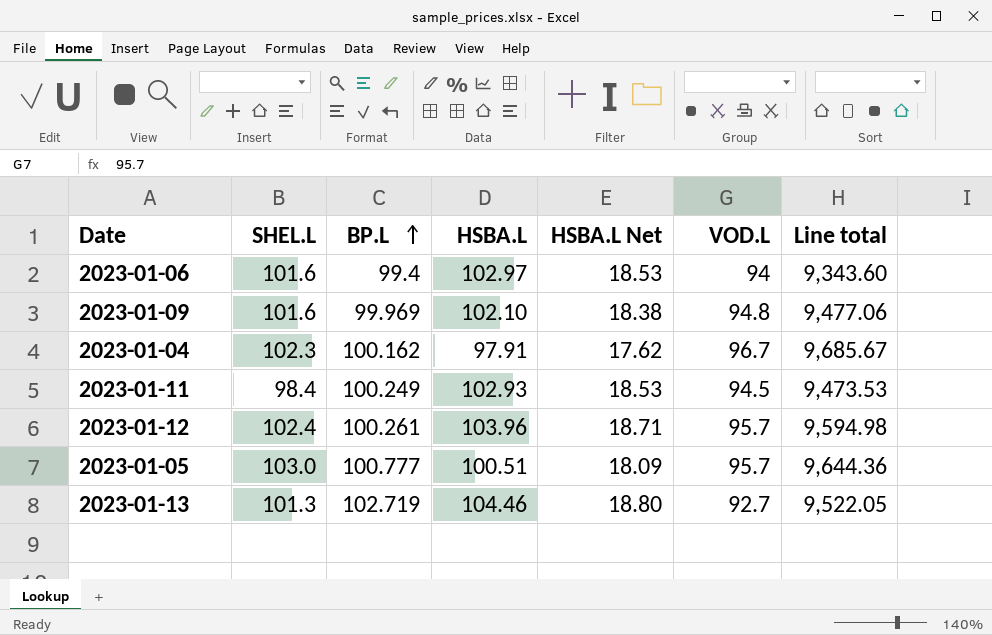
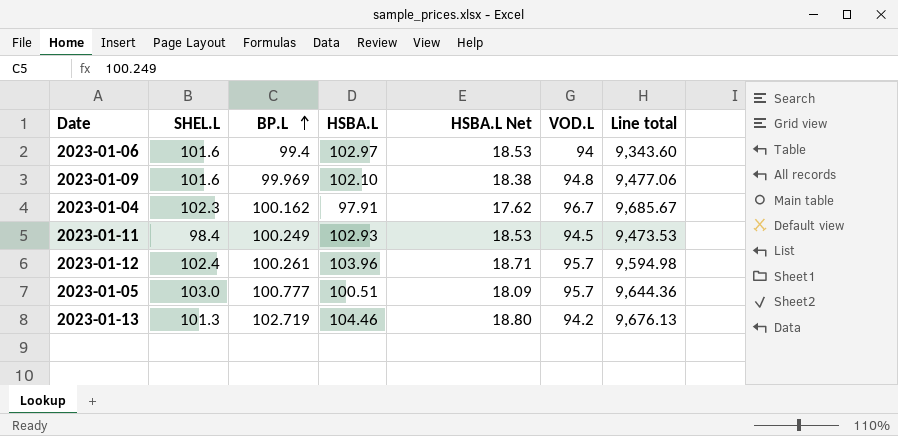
2023-01-13 | VOD.L: 92.7 -> 94.2
2023-01-13 | Line total: 9,522.05 -> 9,676.13

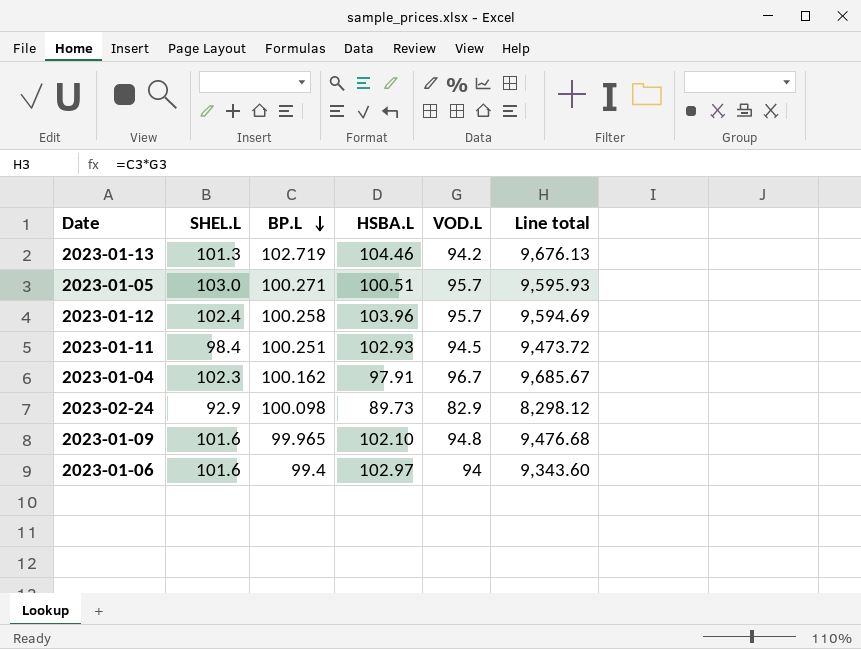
row order: BP.L ascending -> BP.L descending
column HSBA.L Net | formula: [HSBA.L] * 0.18 -> none
2023-01-05 | BP.L: 100.777 -> 100.271
2023-01-05 | Line total: 9,644.36 -> 9,595.93
2023-01-12 | BP.L: 100.261 -> 100.258
2023-01-12 | Line total: 9,594.98 -> 9,594.69
2023-01-11 | BP.L: 100.249 -> 100.251
2023-01-11 | Line total: 9,473.53 -> 9,473.72
row 2023-02-24: none -> 92.9 | 100.098 | 89.73 | 82.9 | 8,298.12
2023-01-09 | BP.L: 99.969 -> 99.965
2023-01-09 | Line total: 9,477.06 -> 9,476.68

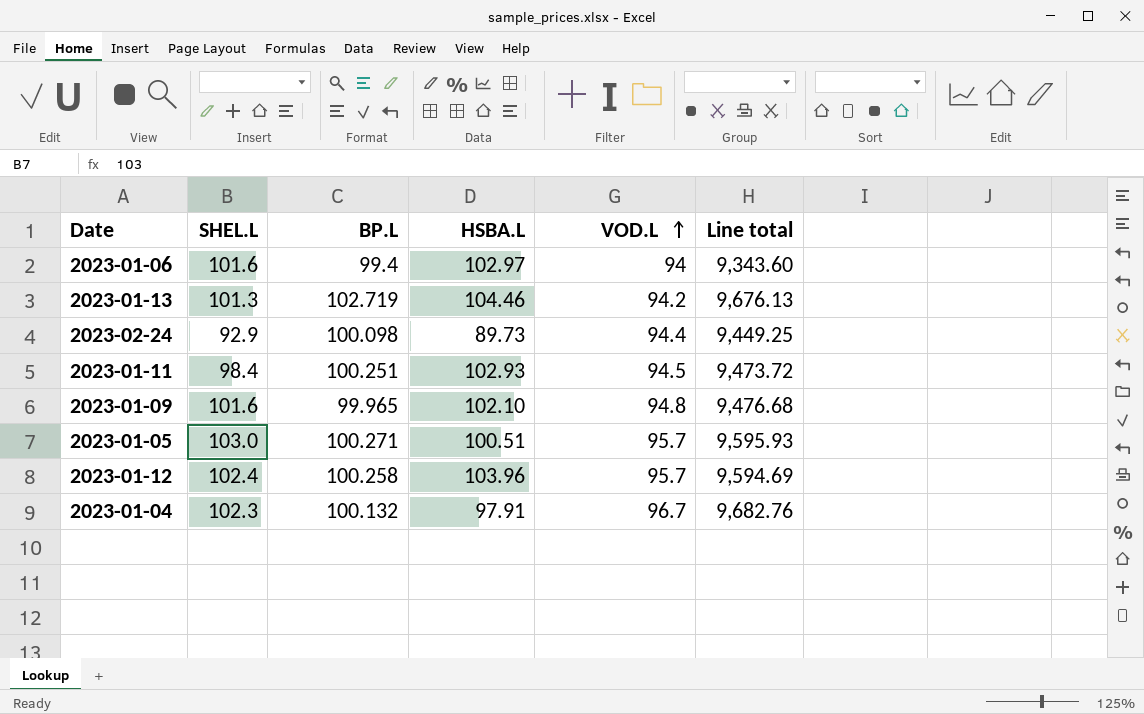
row order: BP.L descending -> VOD.L ascending
2023-02-24 | VOD.L: 82.9 -> 94.4
2023-02-24 | Line total: 8,298.12 -> 9,449.25
2023-01-04 | BP.L: 100.162 -> 100.132
2023-01-04 | Line total: 9,685.67 -> 9,682.76

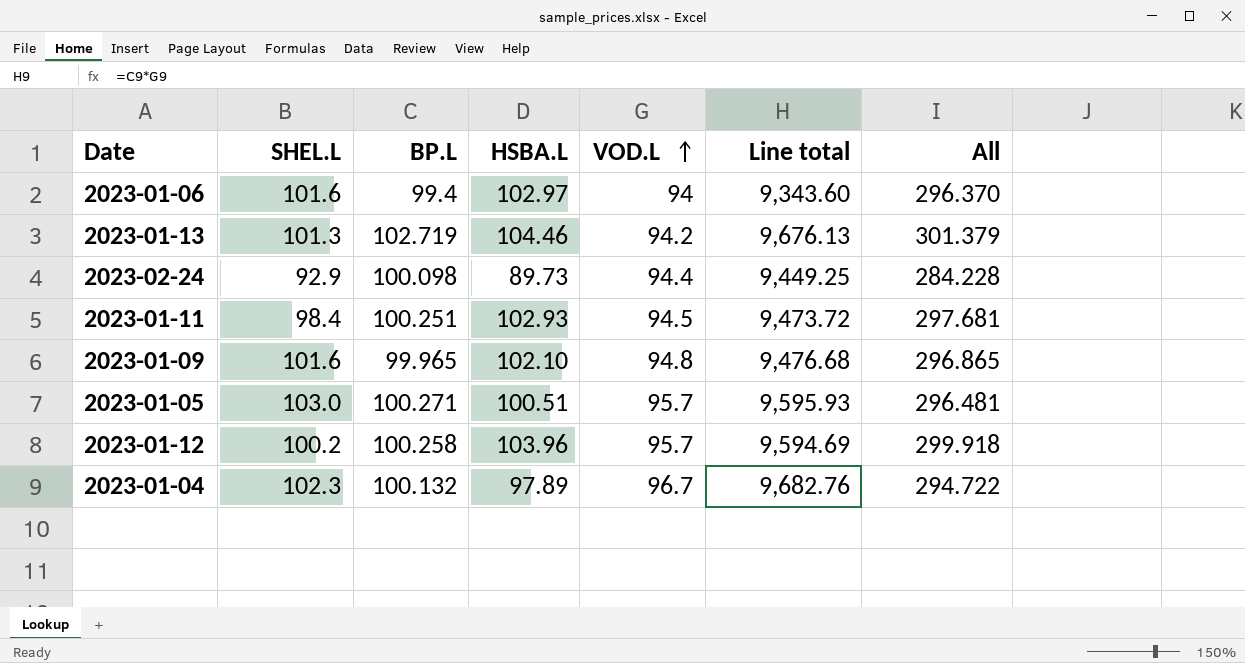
column All | formula: none -> [BP.L] + [HSBA.L] + [VOD.L]
2023-01-12 | SHEL.L: 102.4 -> 100.2
2023-01-04 | HSBA.L: 97.91 -> 97.89

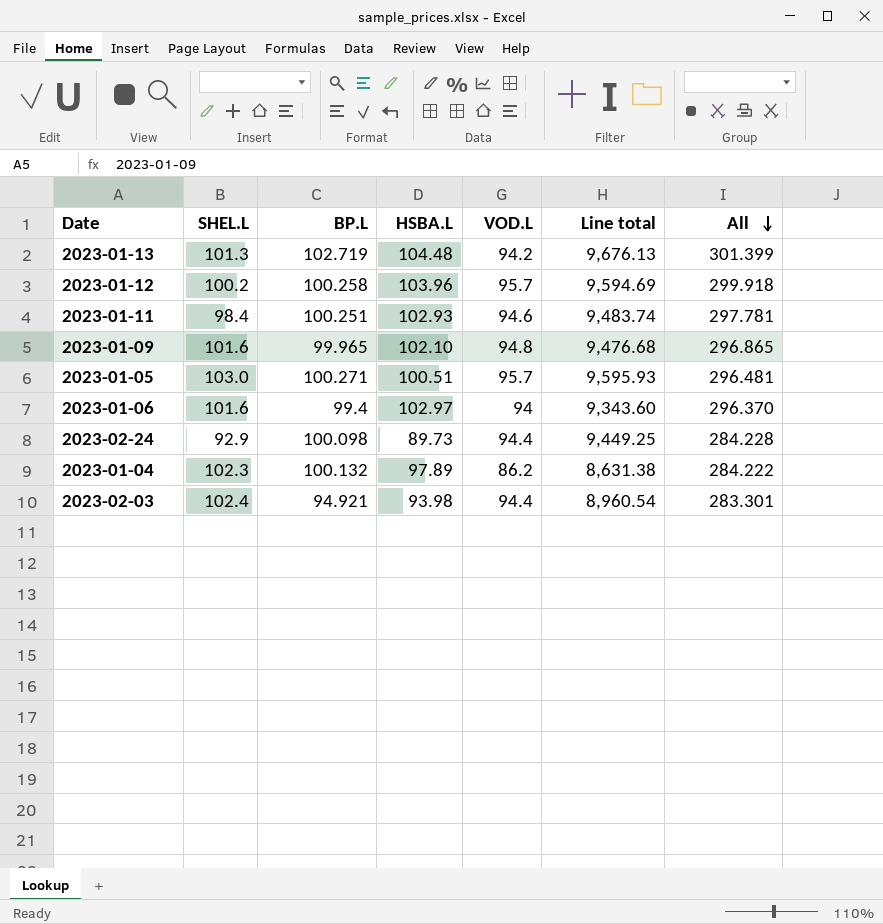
row order: VOD.L ascending -> All descending
2023-01-13 | HSBA.L: 104.46 -> 104.48
2023-01-13 | All: 301.379 -> 301.399
2023-01-11 | VOD.L: 94.5 -> 94.6
2023-01-11 | Line total: 9,473.72 -> 9,483.74
2023-01-11 | All: 297.681 -> 297.781
2023-01-04 | VOD.L: 96.7 -> 86.2
2023-01-04 | Line total: 9,682.76 -> 8,631.38
2023-01-04 | All: 294.722 -> 284.222
row 2023-02-03: none -> 102.4 | 94.921 | 93.98 | 94.4 | 8,960.54 | 283.301

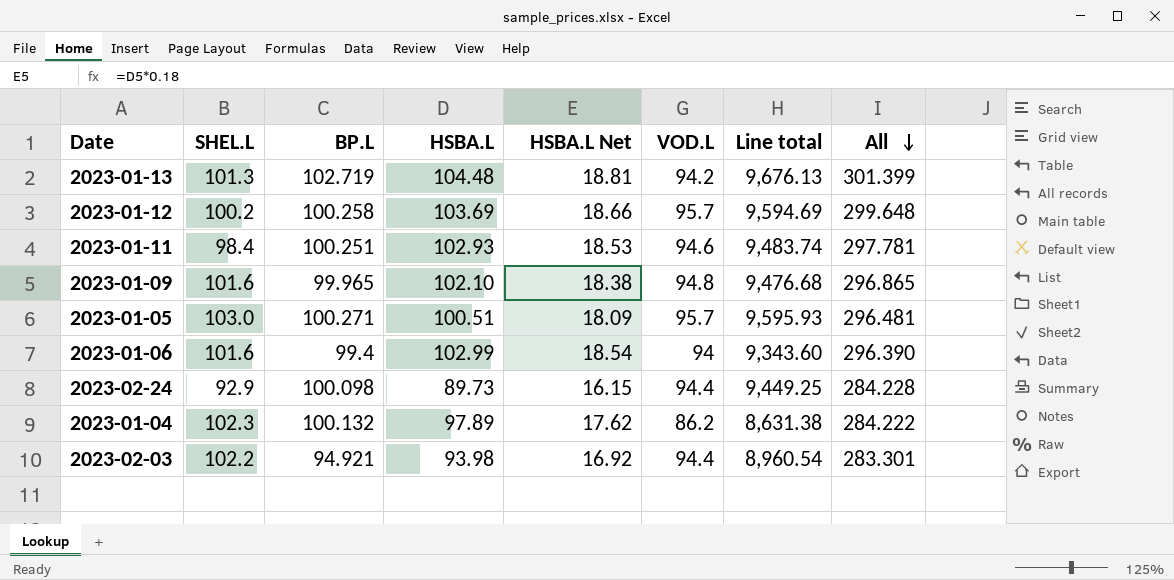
column HSBA.L Net | formula: none -> [HSBA.L] * 0.18
2023-01-12 | HSBA.L: 103.96 -> 103.69
2023-01-12 | All: 299.918 -> 299.648
2023-01-06 | HSBA.L: 102.97 -> 102.99
2023-01-06 | All: 296.370 -> 296.390
2023-02-03 | SHEL.L: 102.4 -> 102.2

